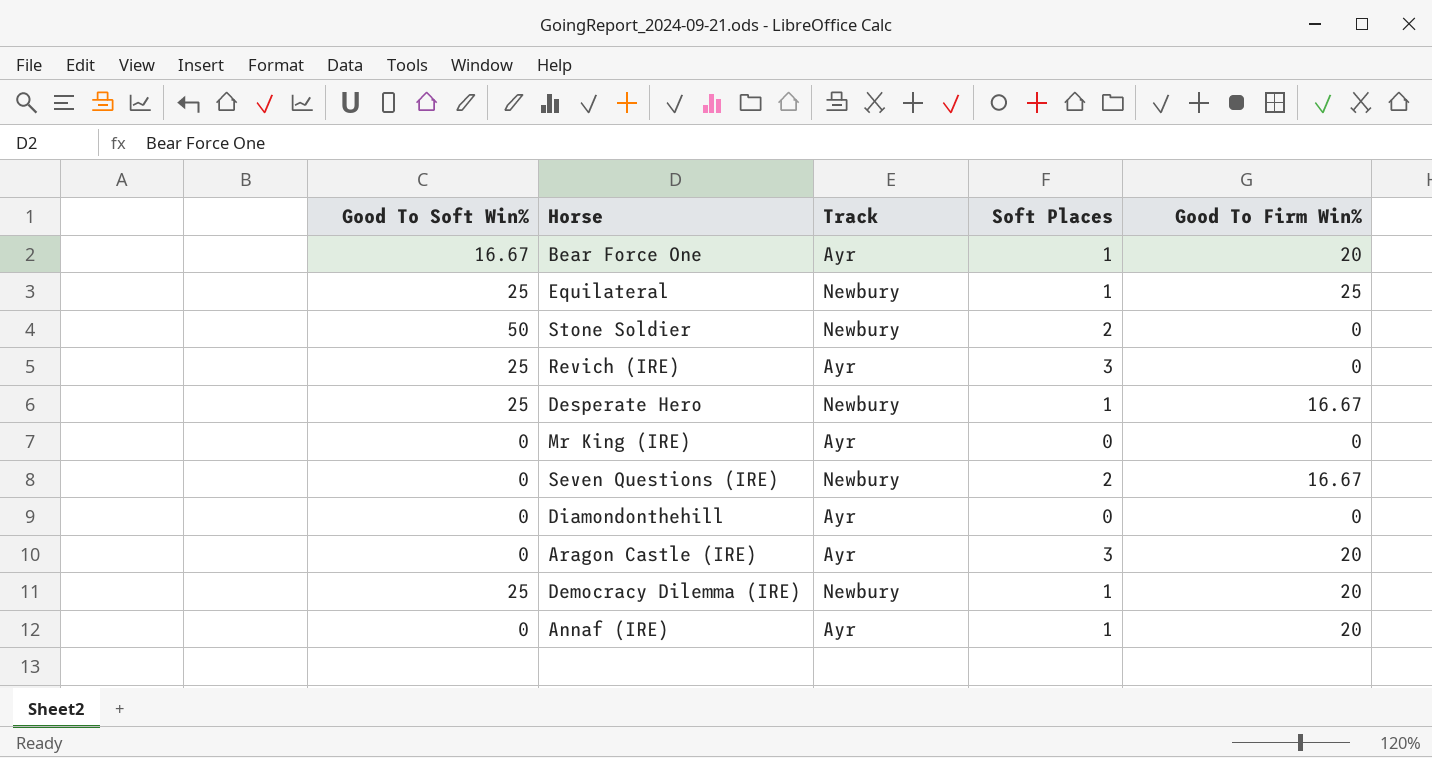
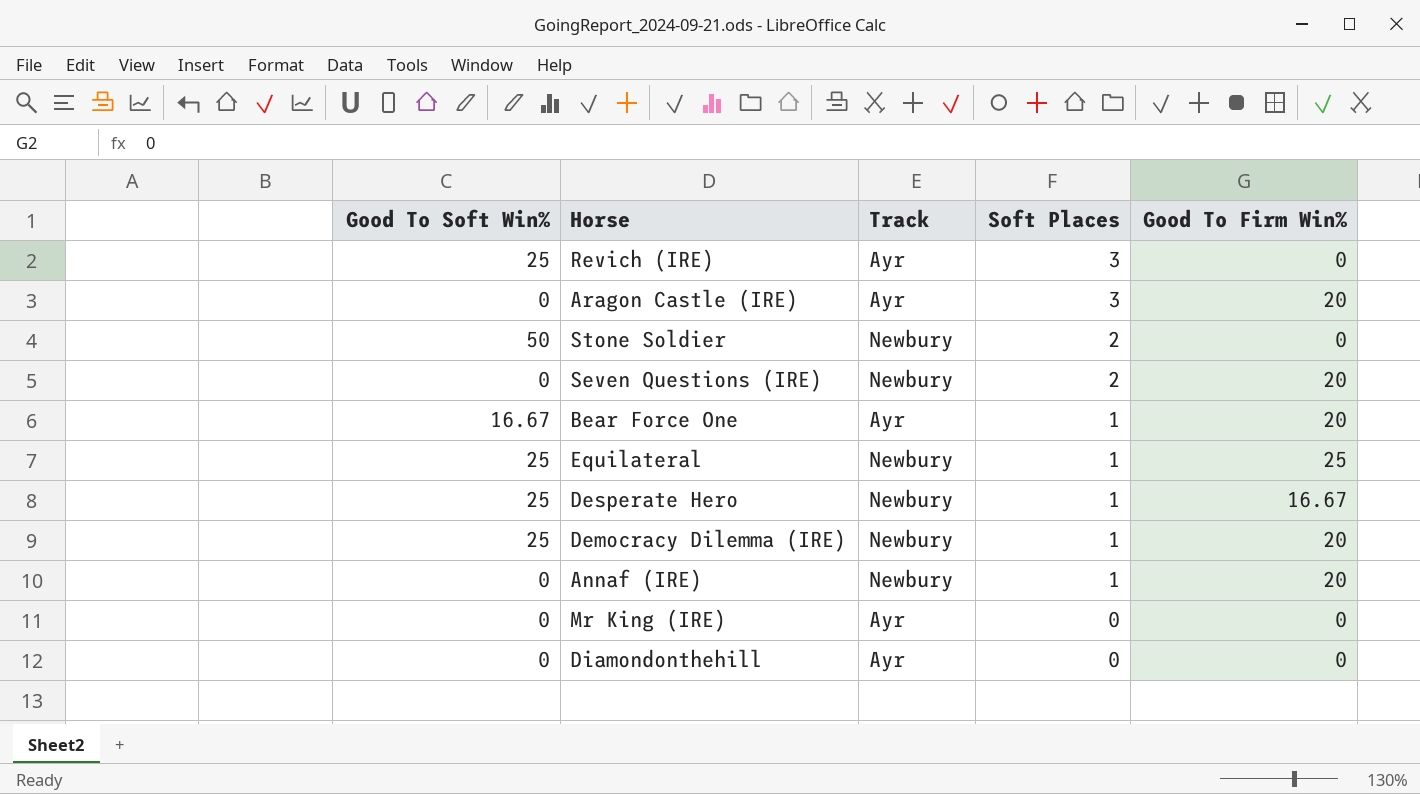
row order: none -> Soft Places descending
Seven Questions (IRE) | Good To Firm Win%: 16.67 -> 20
Annaf (IRE) | Track: Ayr -> Newbury

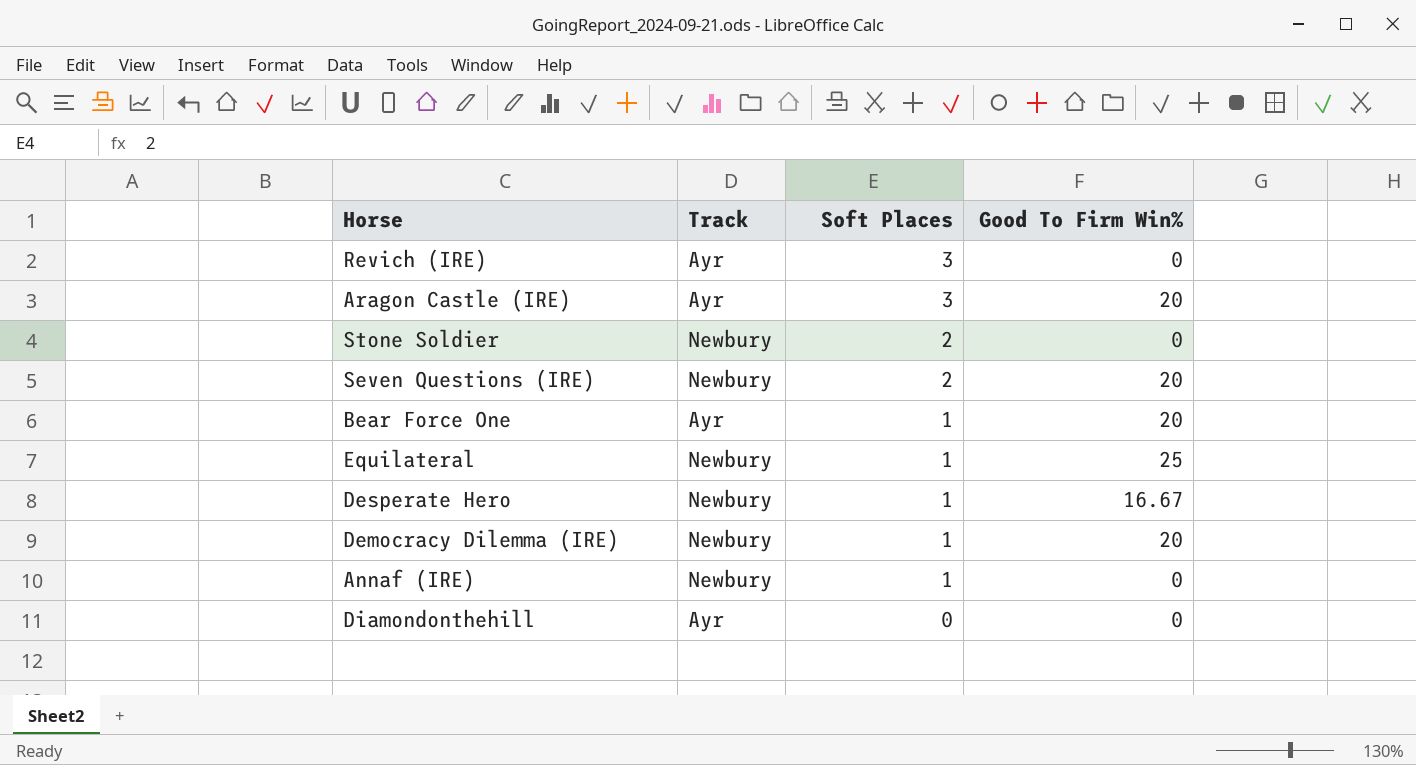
column Good To Soft Win% | position: 1 -> none
row Mr King (IRE): 0 | Ayr | 0 | 0 -> none
Annaf (IRE) | Good To Firm Win%: 20 -> 0

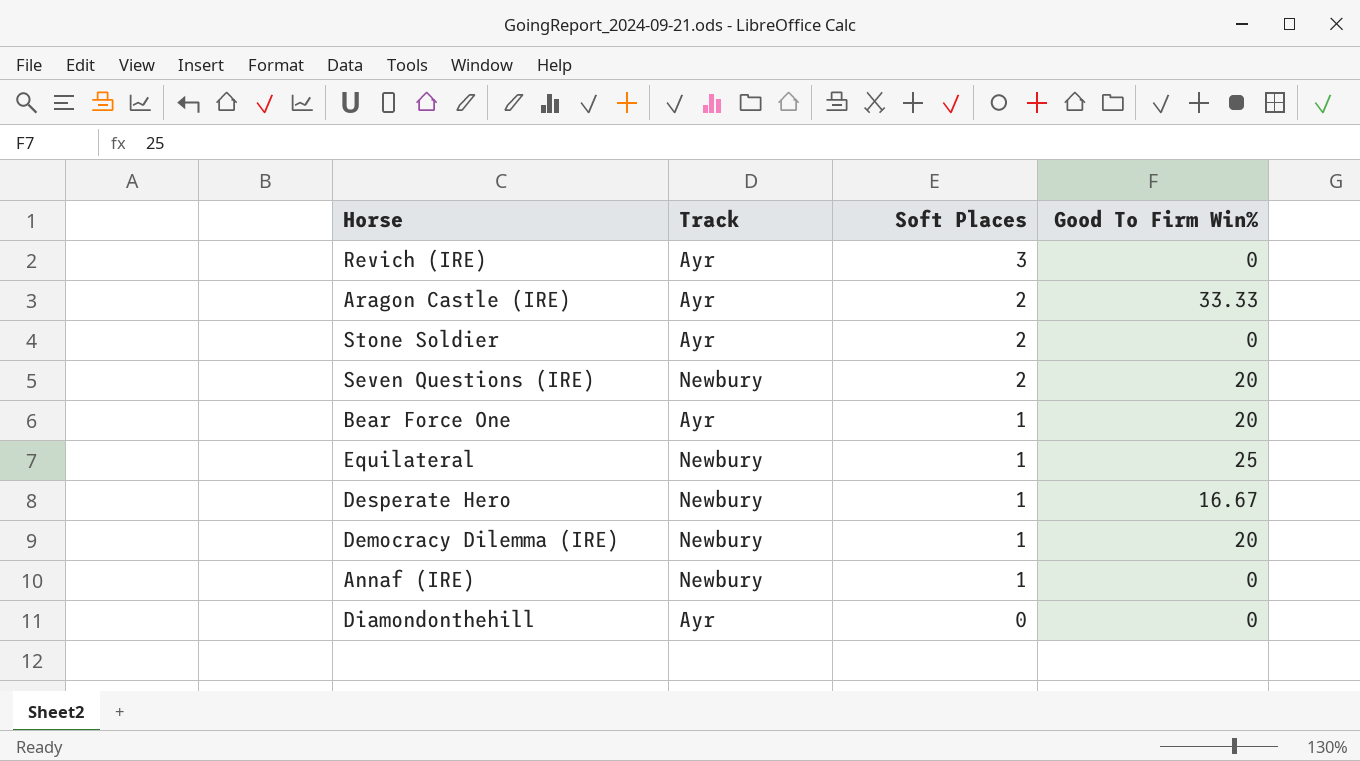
Aragon Castle (IRE) | Soft Places: 3 -> 2
Aragon Castle (IRE) | Good To Firm Win%: 20 -> 33.33
Stone Soldier | Track: Newbury -> Ayr

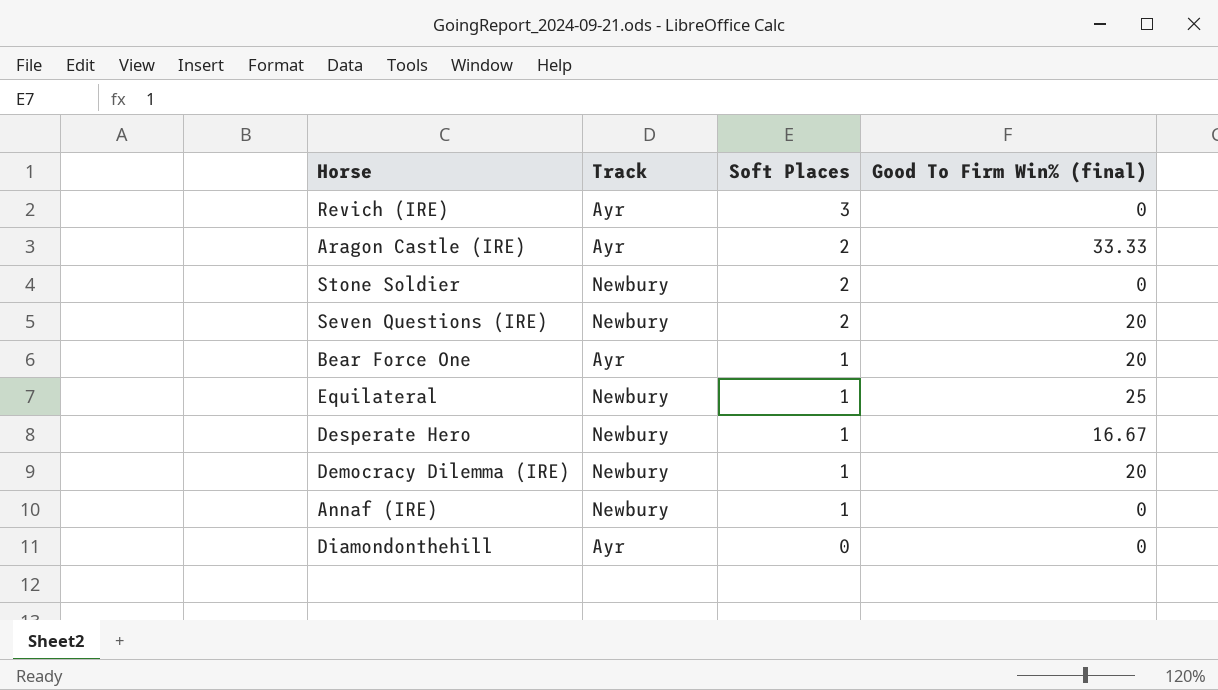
column name: Good To Firm Win% -> Good To Firm Win% (final)
Stone Soldier | Track: Ayr -> Newbury

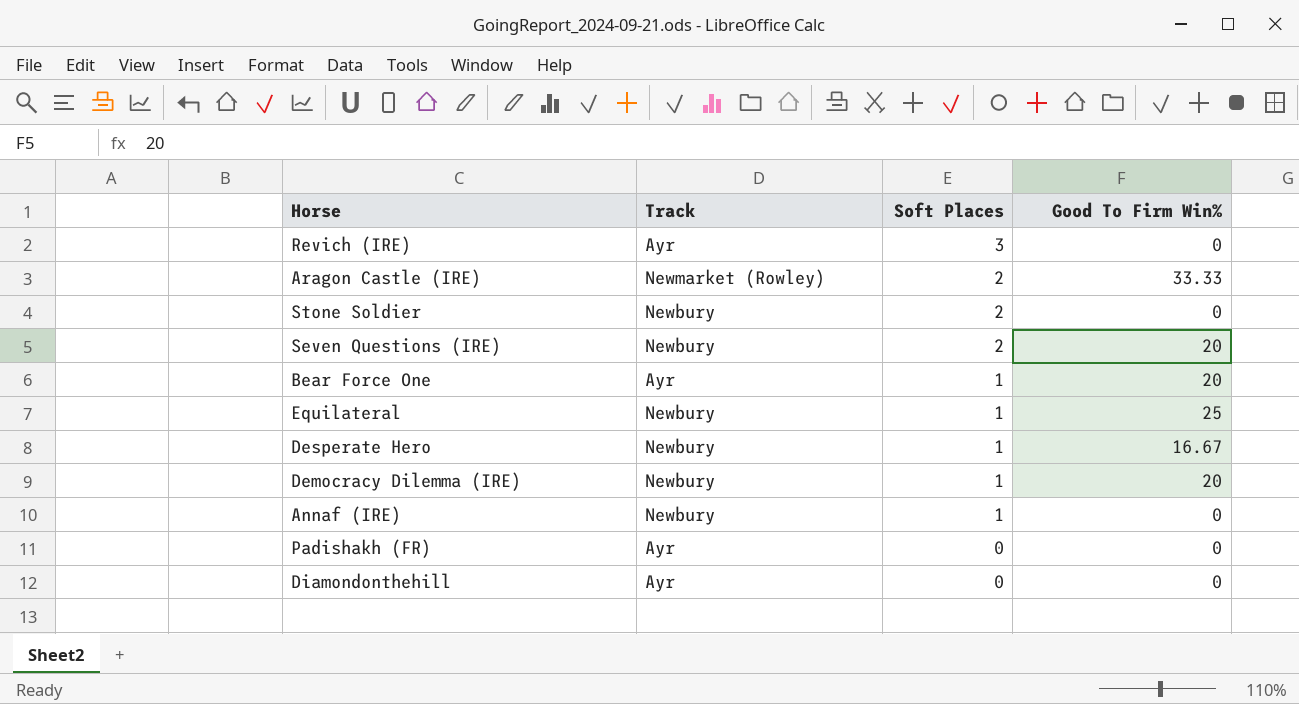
column name: Good To Firm Win% (final) -> Good To Firm Win%
Aragon Castle (IRE) | Track: Ayr -> Newmarket (Rowley)
row Padishakh (FR): none -> Ayr | 0 | 0

